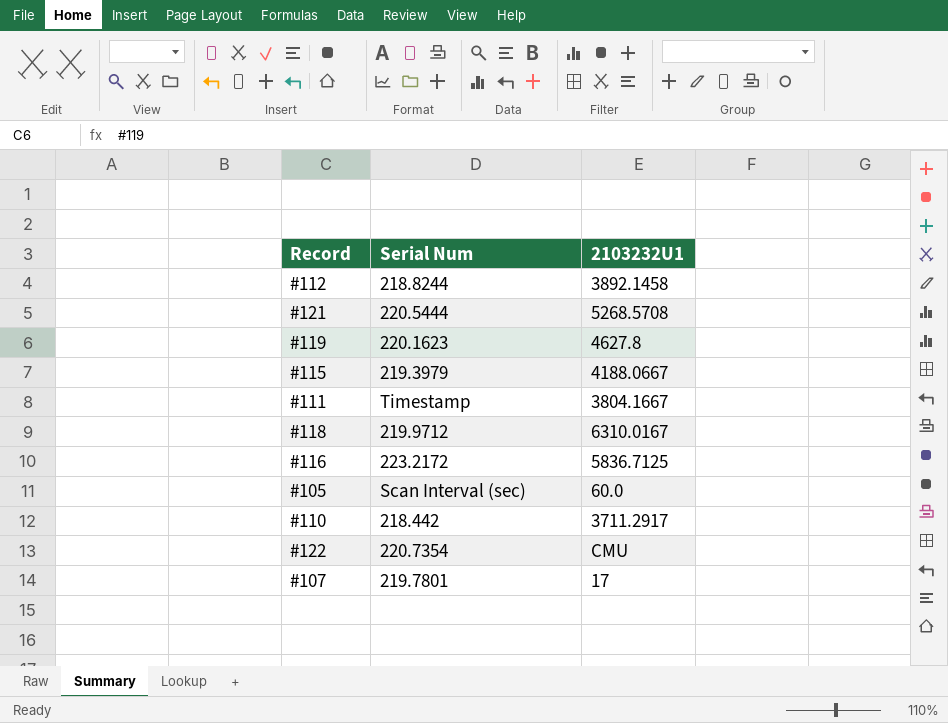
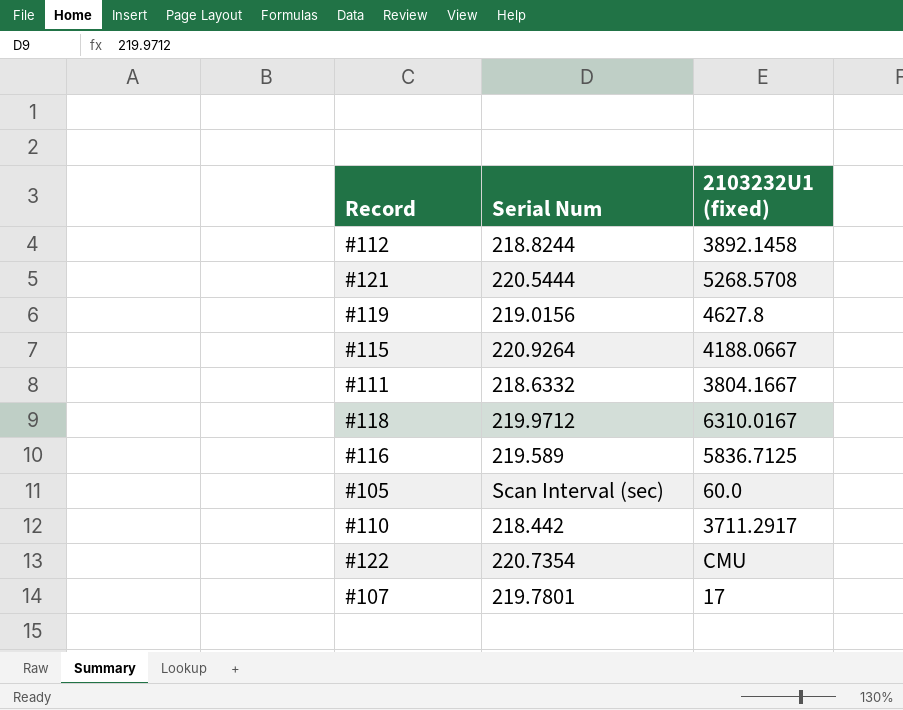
column name: 2103232U1 -> 2103232U1 (fixed)
#119 | Serial Num: 220.1623 -> 219.0156
#115 | Serial Num: 219.3979 -> 220.9264
#111 | Serial Num: Timestamp -> 218.6332
#116 | Serial Num: 223.2172 -> 219.589

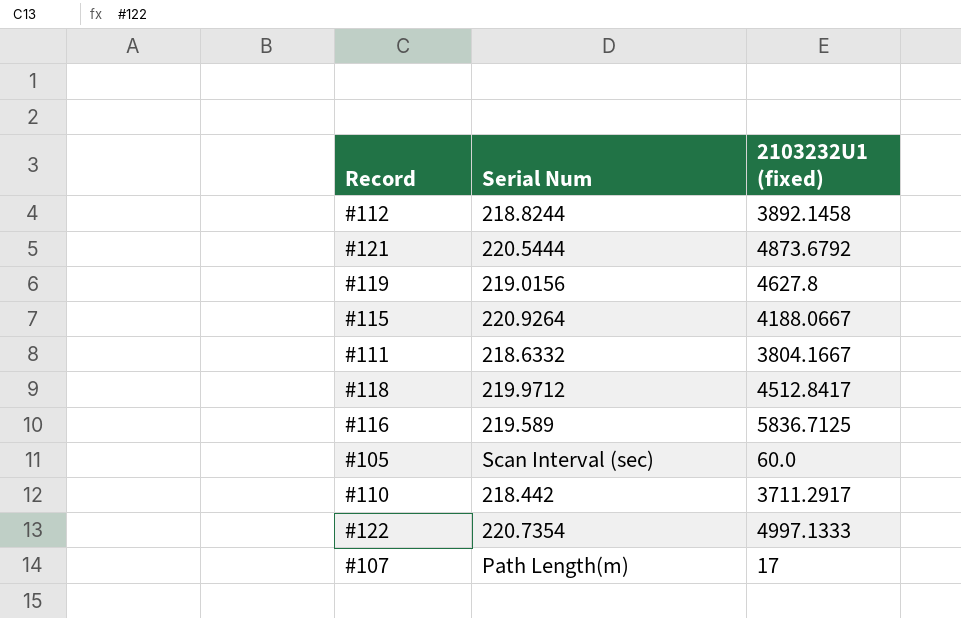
#121 | 2103232U1 (fixed): 5268.5708 -> 4873.6792
#118 | 2103232U1 (fixed): 6310.0167 -> 4512.8417
#122 | 2103232U1 (fixed): CMU -> 4997.1333
#107 | Serial Num: 219.7801 -> Path Length(m)

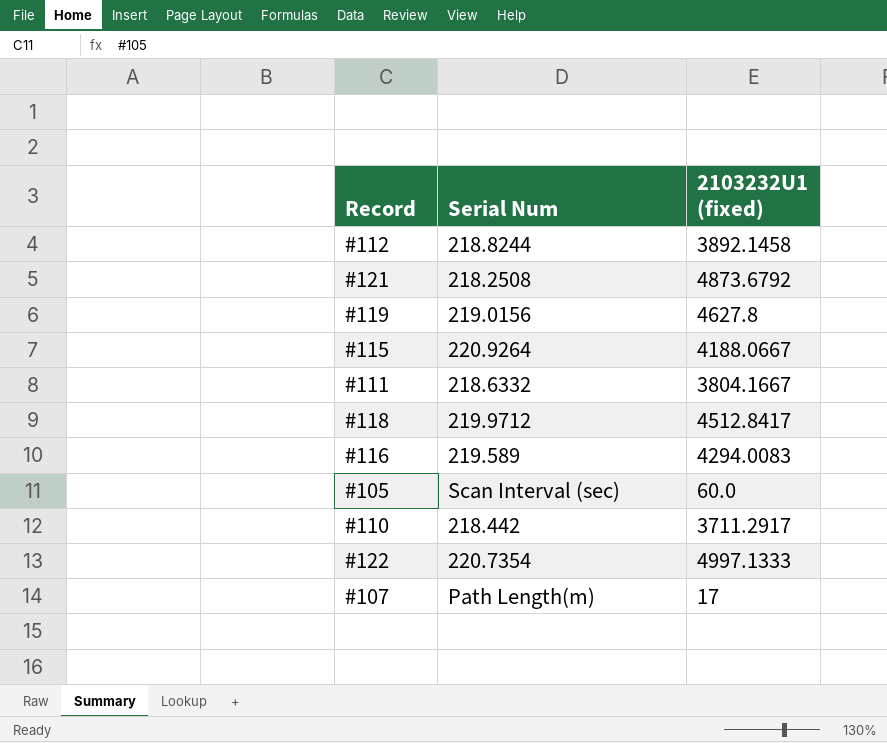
#121 | Serial Num: 220.5444 -> 218.2508
#116 | 2103232U1 (fixed): 5836.7125 -> 4294.0083

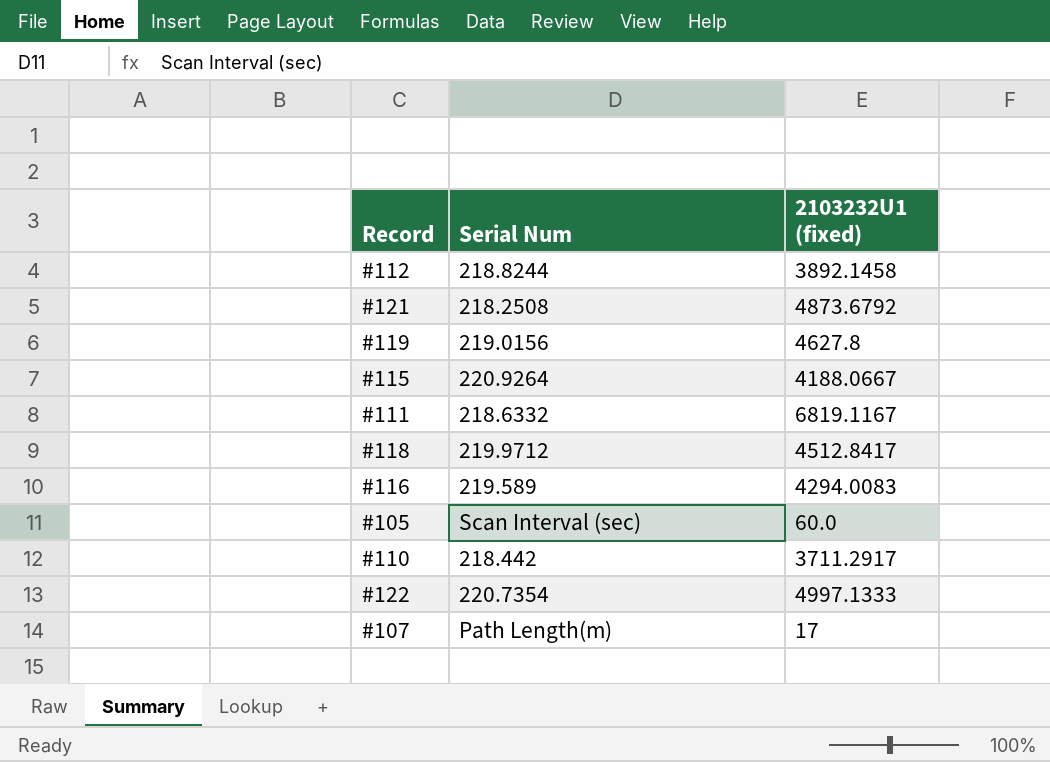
#111 | 2103232U1 (fixed): 3804.1667 -> 6819.1167

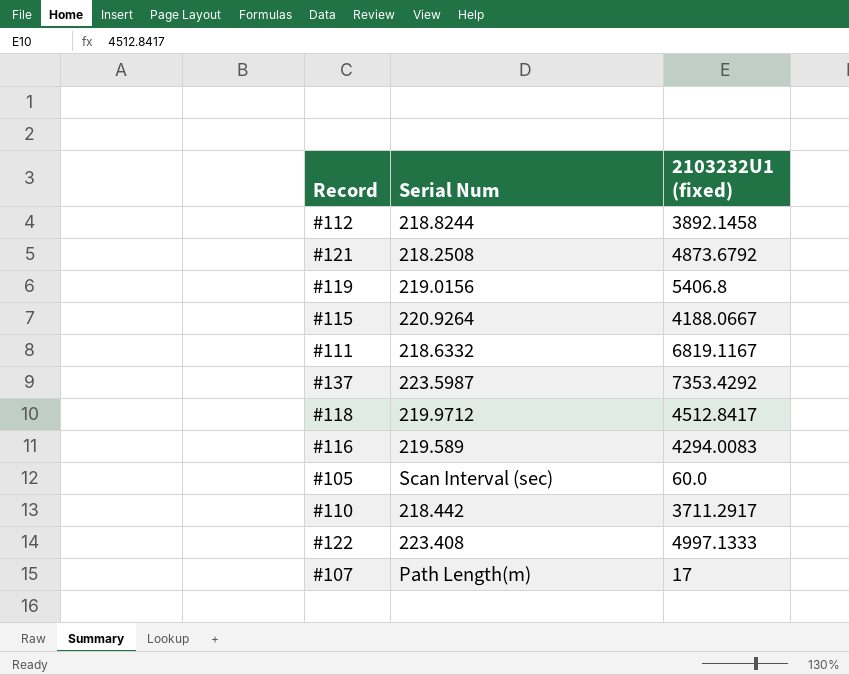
#119 | 2103232U1 (fixed): 4627.8 -> 5406.8
row #137: none -> 223.5987 | 7353.4292
#122 | Serial Num: 220.7354 -> 223.408

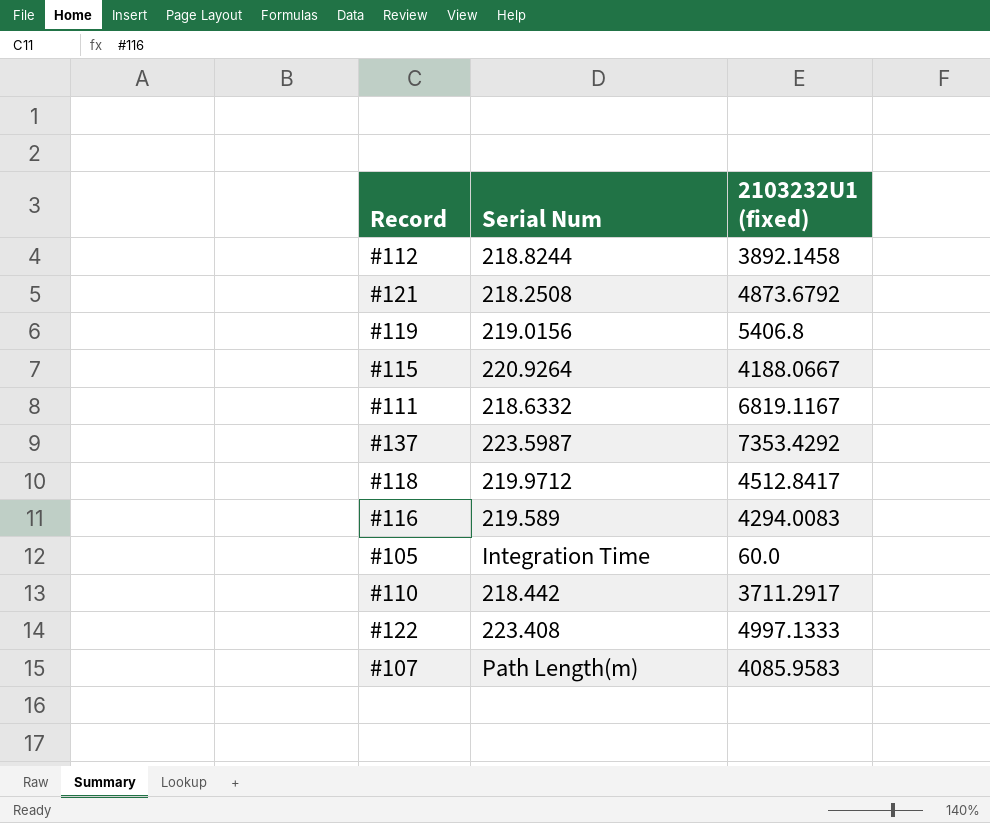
#105 | Serial Num: Scan Interval (sec) -> Integration Time
#107 | 2103232U1 (fixed): 17 -> 4085.9583

